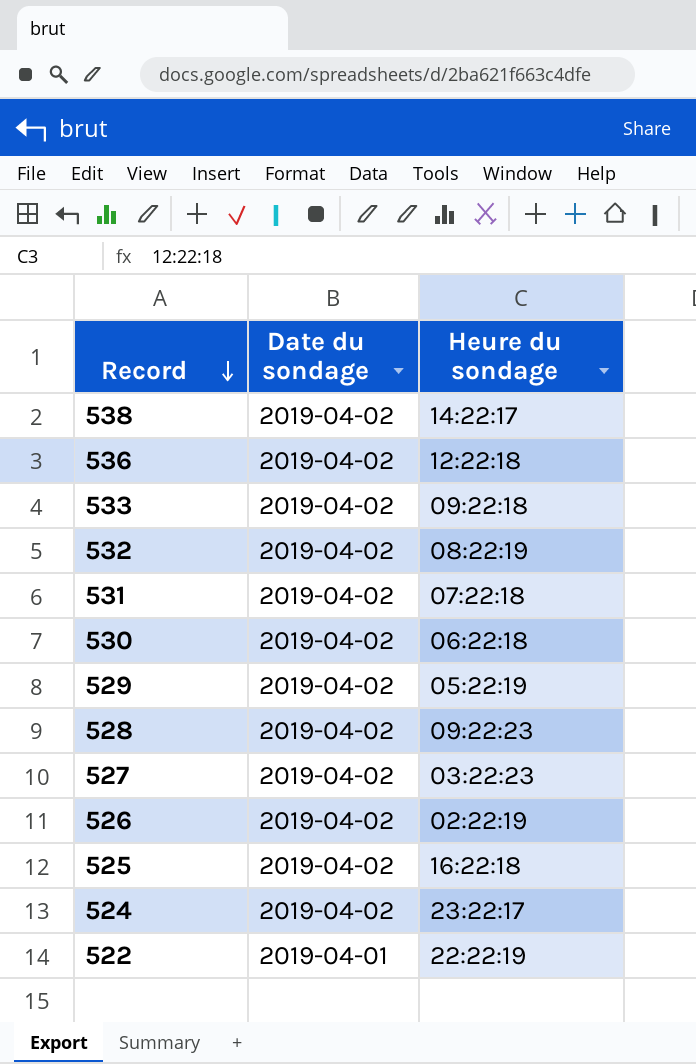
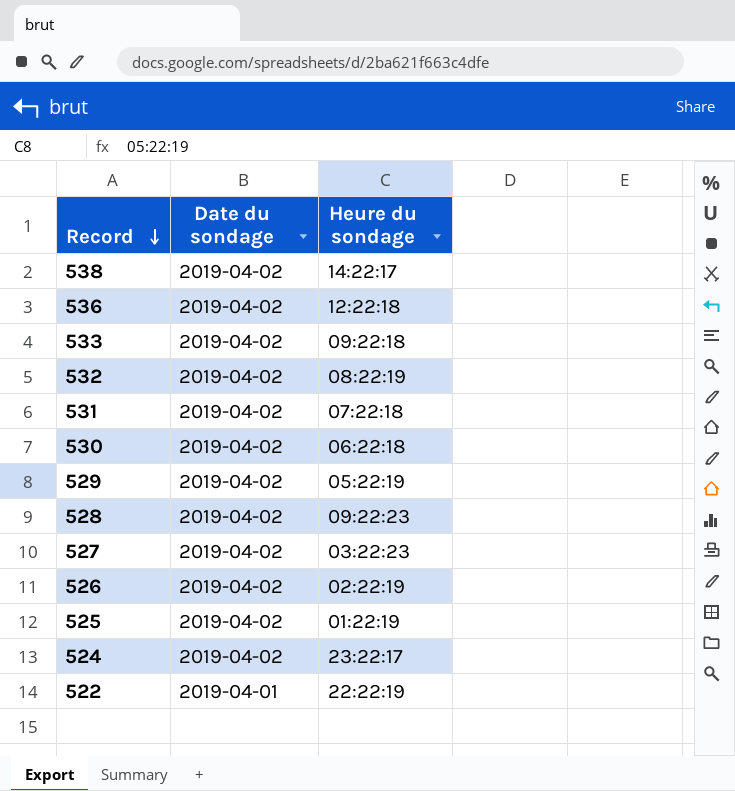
525 | Heure du sondage: 16:22:18 -> 01:22:19

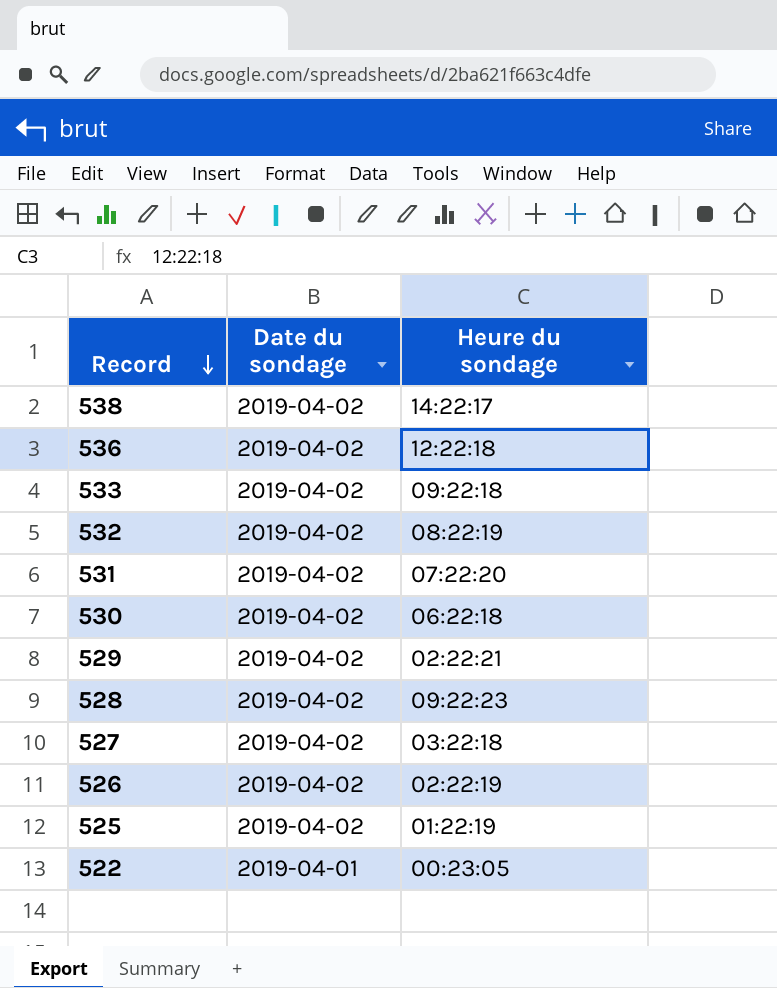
row 524: 2019-04-02 | 23:22:17 -> none
531 | Heure du sondage: 07:22:18 -> 07:22:20
529 | Heure du sondage: 05:22:19 -> 02:22:21
527 | Heure du sondage: 03:22:23 -> 03:22:18
522 | Heure du sondage: 22:22:19 -> 00:23:05

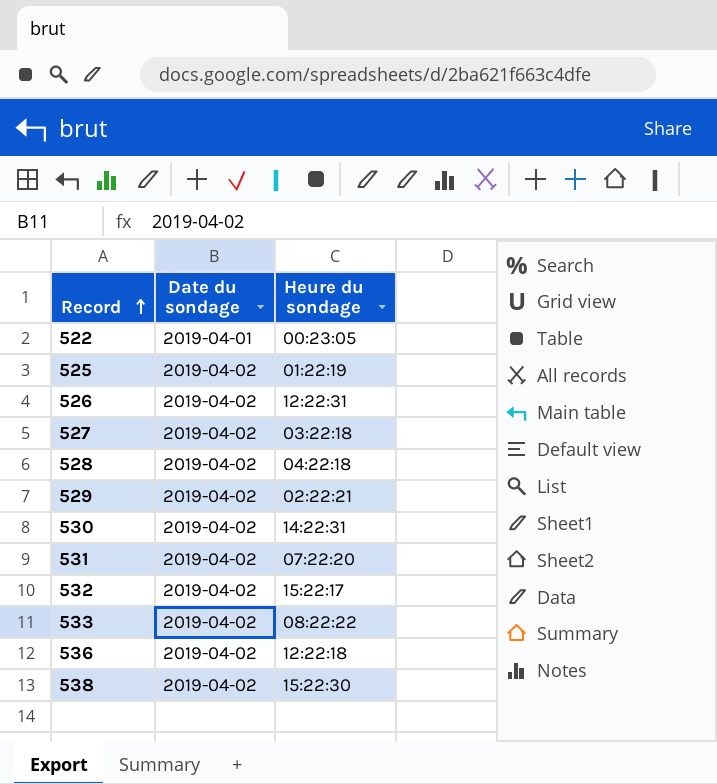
row order: Record descending -> Record ascending
526 | Heure du sondage: 02:22:19 -> 12:22:31
528 | Heure du sondage: 09:22:23 -> 04:22:18
530 | Heure du sondage: 06:22:18 -> 14:22:31
532 | Heure du sondage: 08:22:19 -> 15:22:17
533 | Heure du sondage: 09:22:18 -> 08:22:22
538 | Heure du sondage: 14:22:17 -> 15:22:30

